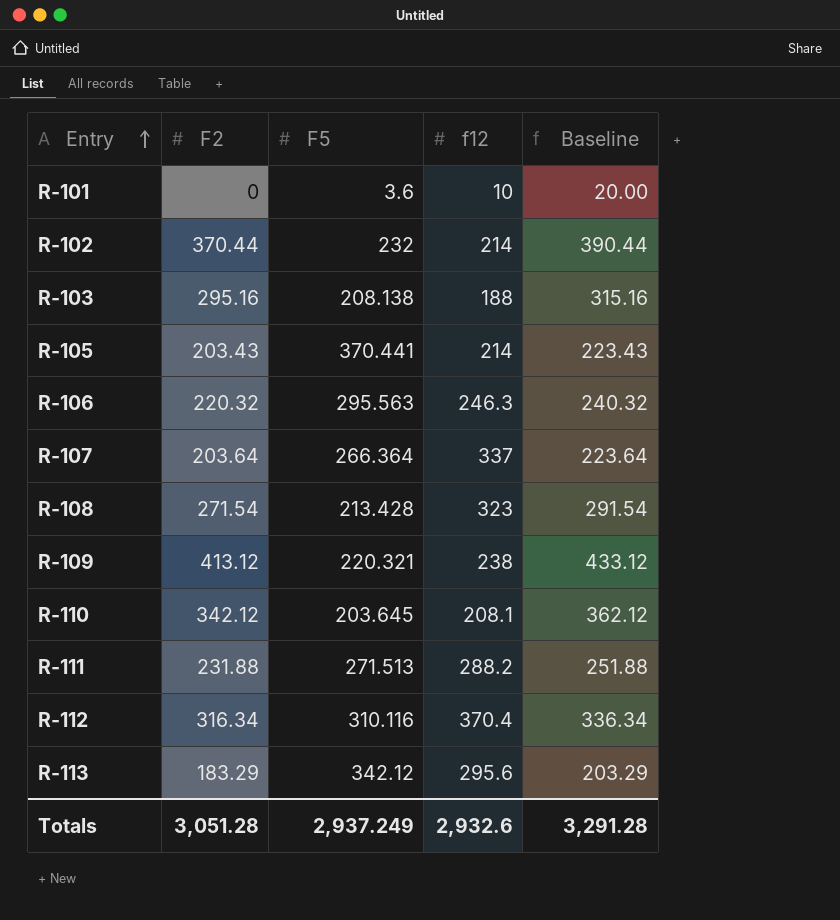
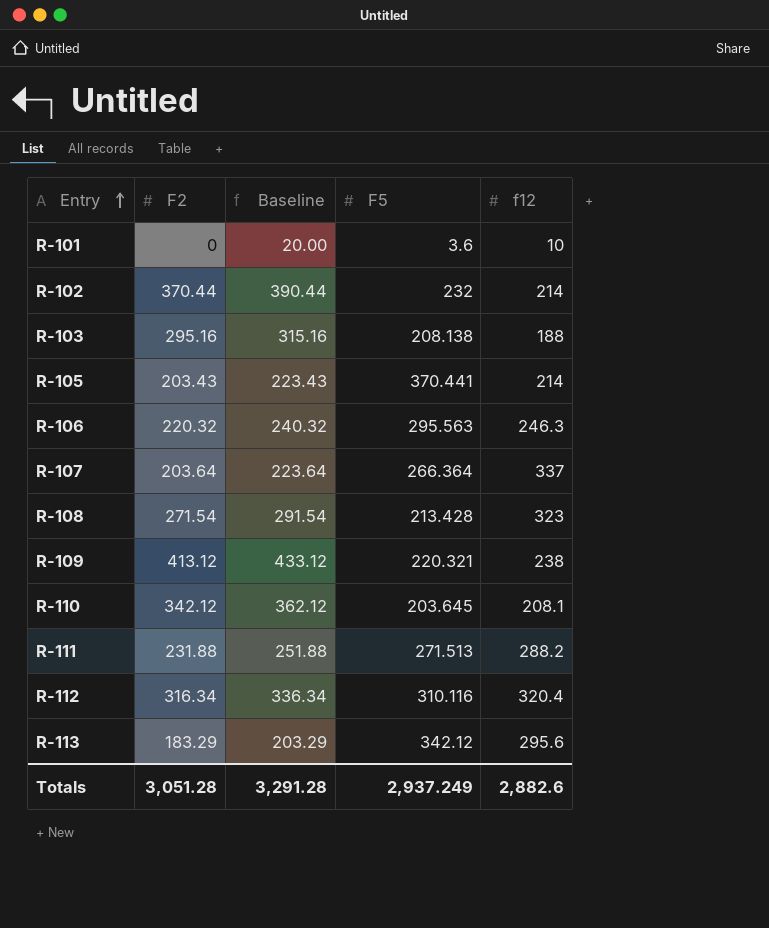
column Baseline | position: 5 -> 3
R-112 | f12: 370.4 -> 320.4
Totals | f12: 2,932.6 -> 2,882.6

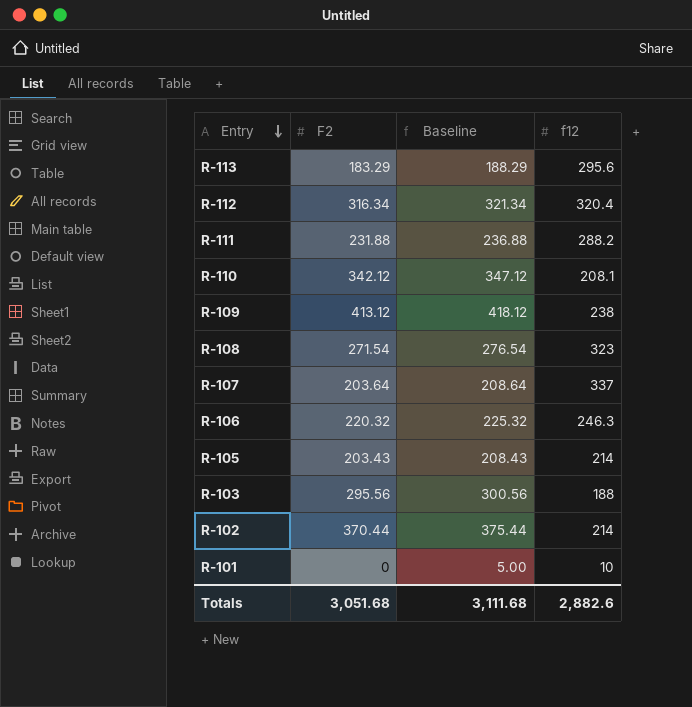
row order: Entry ascending -> Entry descending
column F5 | position: 4 -> none
column Baseline | formula: [F2] + 20 -> [F2] + 5
R-103 | F2: 295.16 -> 295.56
Totals | F2: 3,051.28 -> 3,051.68
Totals | Baseline: 3,291.28 -> 3,111.68

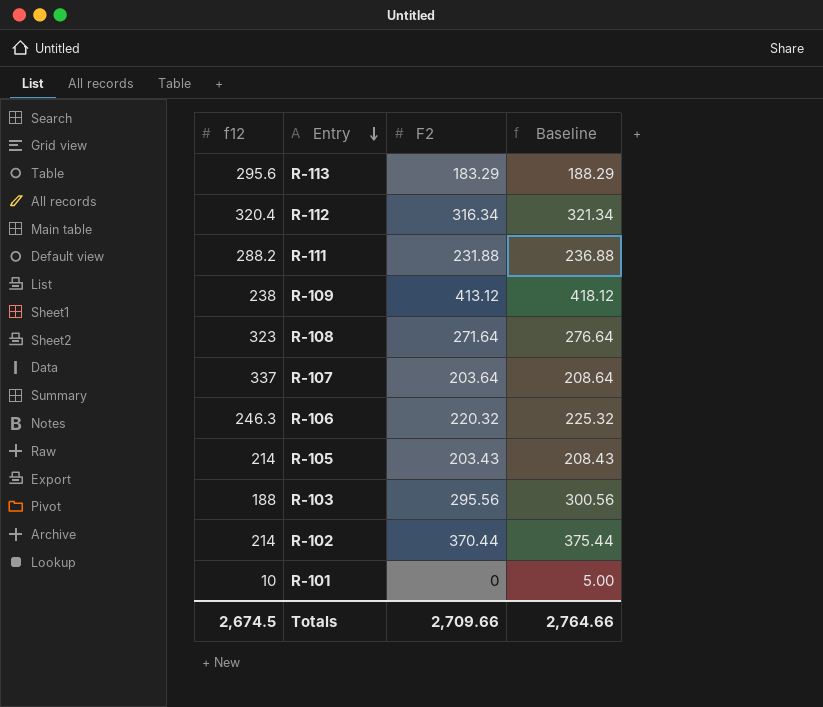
column f12 | position: 4 -> 1
row R-110: 342.12 | 347.12 | 208.1 -> none
R-108 | F2: 271.54 -> 271.64
R-108 | Baseline: 276.54 -> 276.64
Totals | f12: 2,882.6 -> 2,674.5
Totals | F2: 3,051.68 -> 2,709.66
Totals | Baseline: 3,111.68 -> 2,764.66

